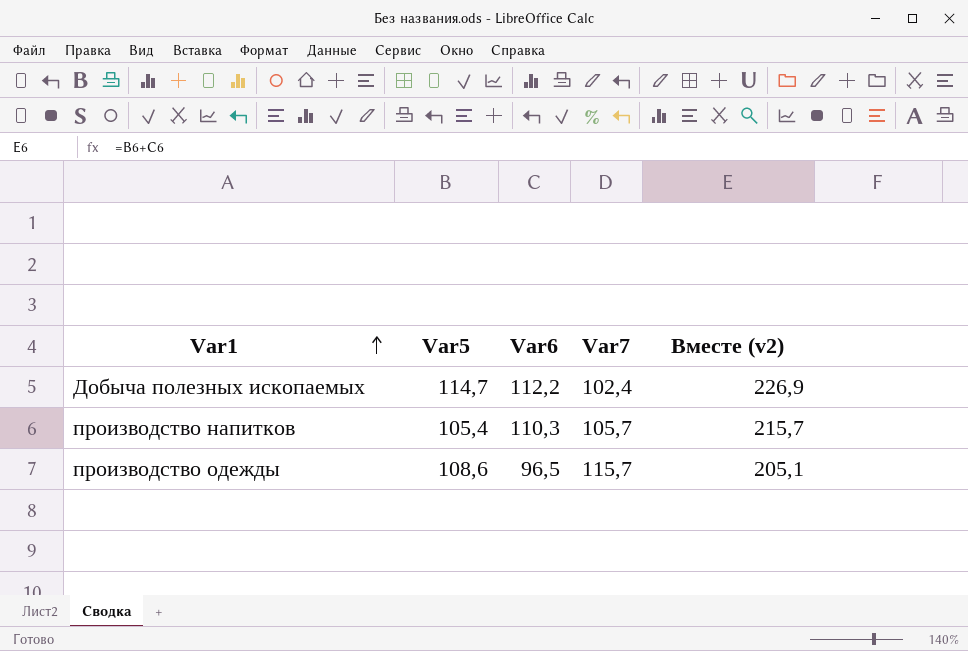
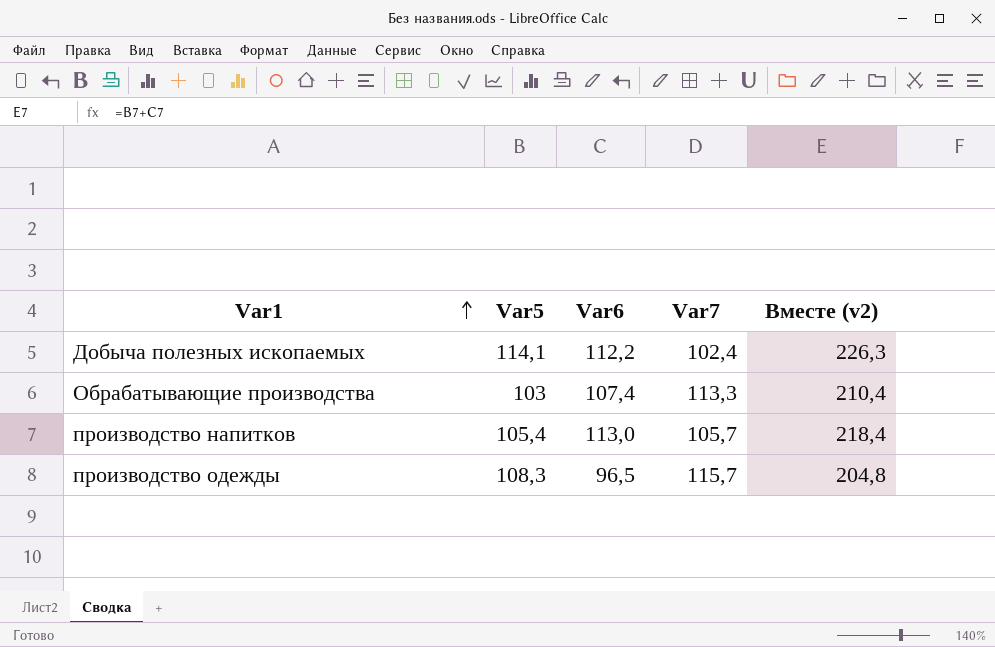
Добыча полезных ископаемых | Var5: 114,7 -> 114,1
Добыча полезных ископаемых | Вместе (v2): 226,9 -> 226,3
row Обрабатывающие производства: none -> 103 | 107,4 | 113,3 | 210,4
производство напитков | Var6: 110,3 -> 113,0
производство напитков | Вместе (v2): 215,7 -> 218,4
производство одежды | Var5: 108,6 -> 108,3
производство одежды | Вместе (v2): 205,1 -> 204,8

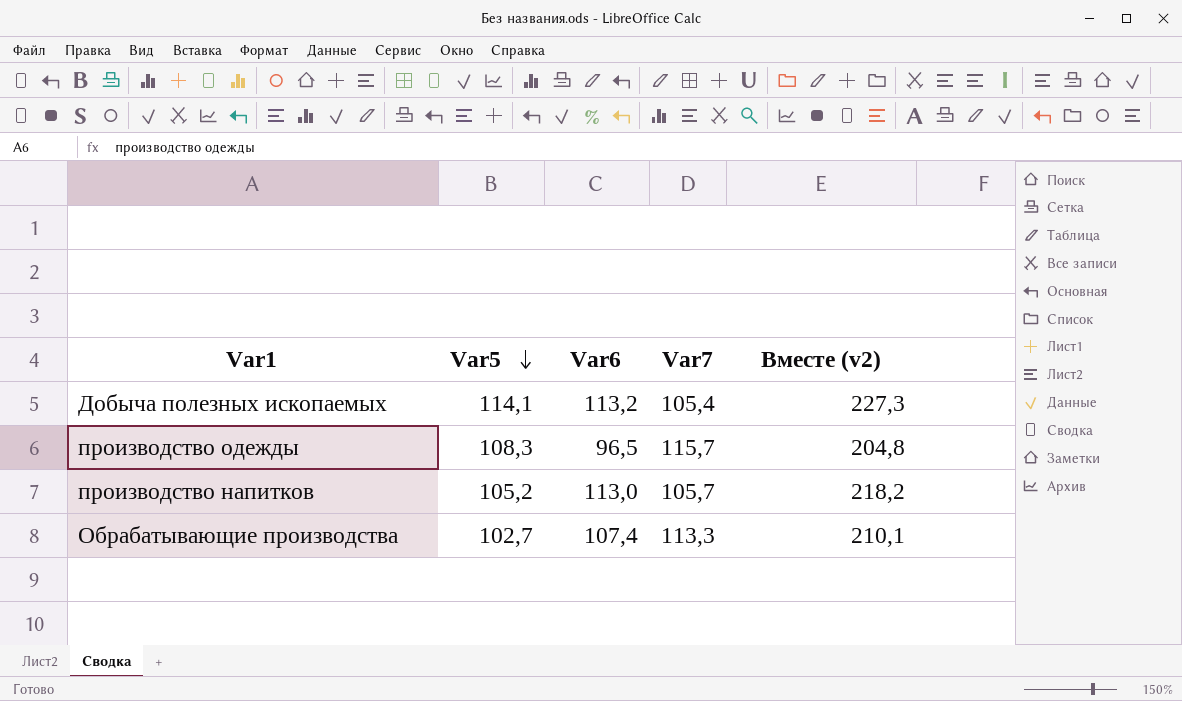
row order: Var1 ascending -> Var5 descending
Добыча полезных ископаемых | Var6: 112,2 -> 113,2
Добыча полезных ископаемых | Var7: 102,4 -> 105,4
Добыча полезных ископаемых | Вместе (v2): 226,3 -> 227,3
производство напитков | Var5: 105,4 -> 105,2
производство напитков | Вместе (v2): 218,4 -> 218,2
Обрабатывающие производства | Var5: 103 -> 102,7
Обрабатывающие производства | Вместе (v2): 210,4 -> 210,1

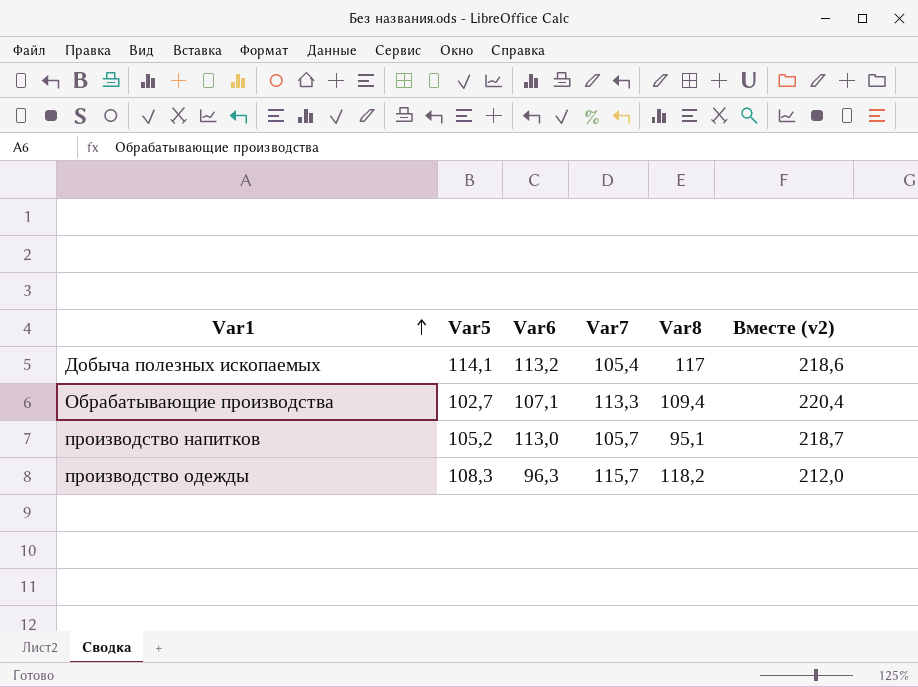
row order: Var5 descending -> Var1 ascending
column Var8 | position: none -> 5
column Вместе (v2) | formula: [Var5] + [Var6] -> [Var6] + [Var7]
Обрабатывающие производства | Var6: 107,4 -> 107,1
производство одежды | Var6: 96,5 -> 96,3

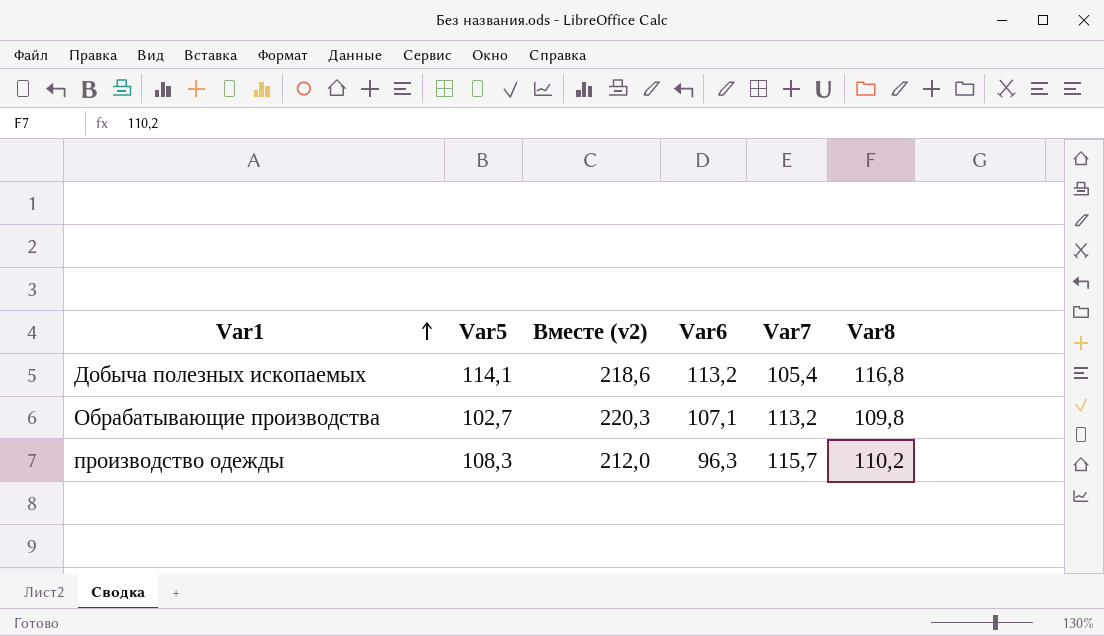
column Вместе (v2) | position: 6 -> 3
row производство напитков: 105,2 | 113,0 | 105,7 | 95,1 | 218,7 -> none
Добыча полезных ископаемых | Var8: 117 -> 116,8
Обрабатывающие производства | Вместе (v2): 220,4 -> 220,3
Обрабатывающие производства | Var7: 113,3 -> 113,2
Обрабатывающие производства | Var8: 109,4 -> 109,8
производство одежды | Var8: 118,2 -> 110,2

